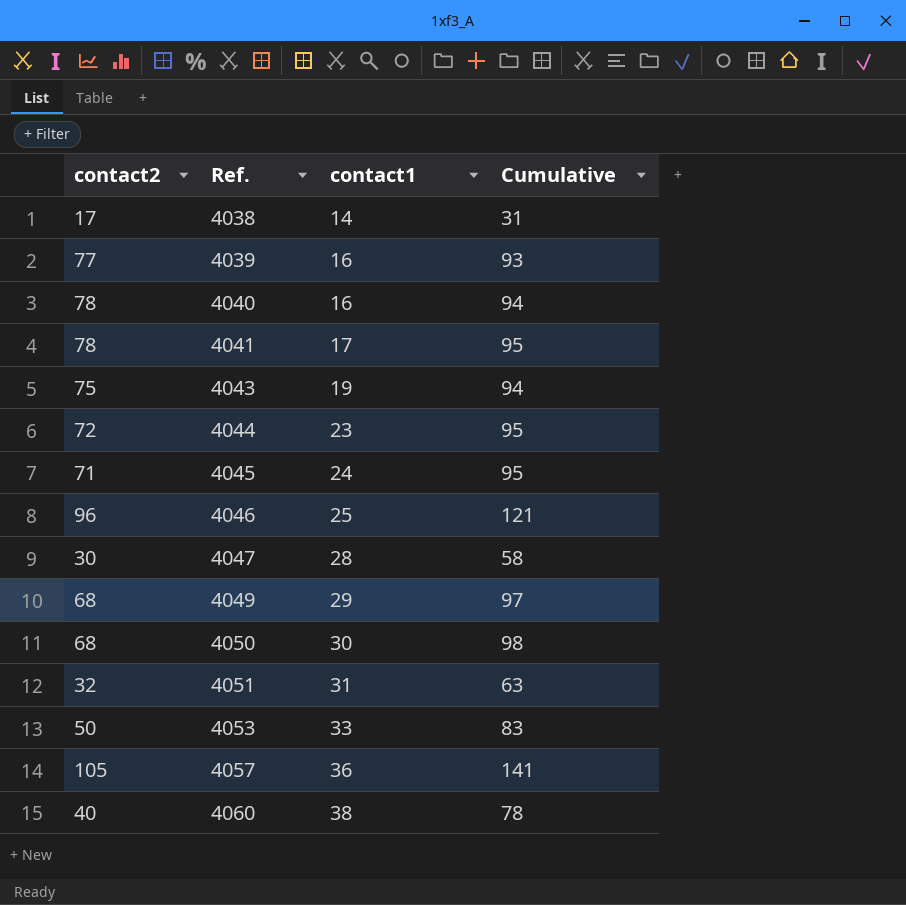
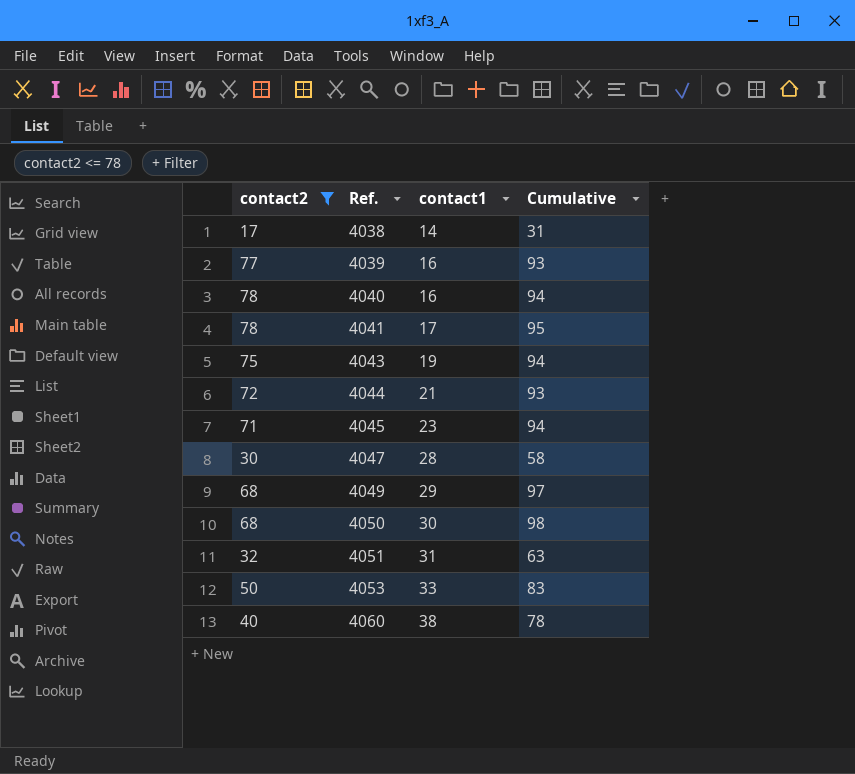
filter: none -> contact2 <= 78
4044 | contact1: 23 -> 21
4044 | Cumulative: 95 -> 93
4045 | contact1: 24 -> 23
4045 | Cumulative: 95 -> 94

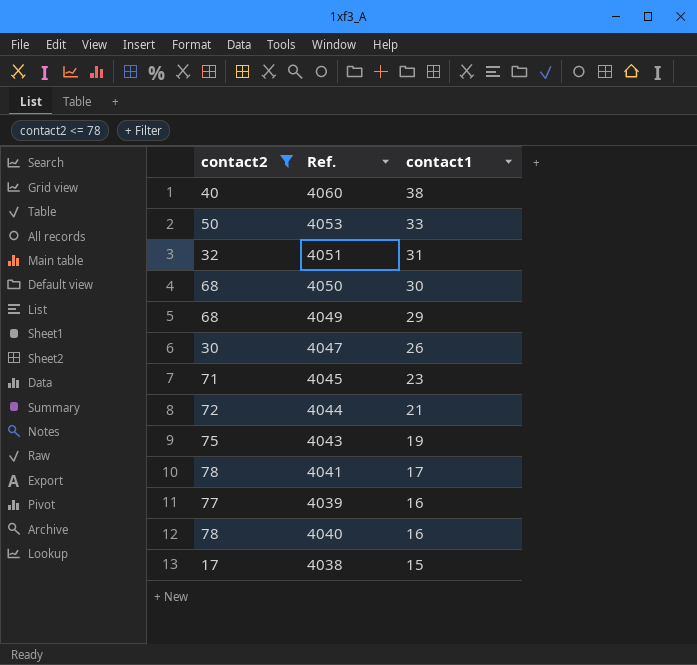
row order: Ref. ascending -> contact1 descending
column Cumulative | formula: [contact2] + [contact1] -> none
4047 | contact1: 28 -> 26
4038 | contact1: 14 -> 15

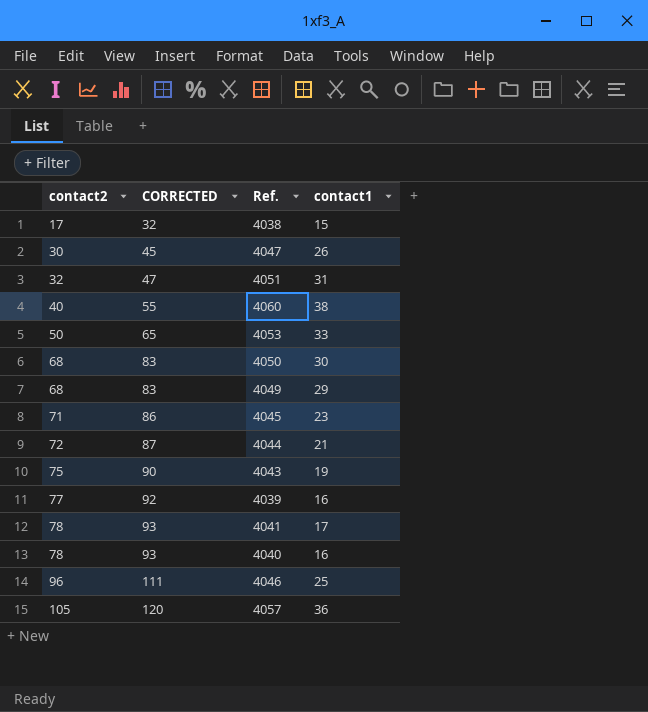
filter: contact2 <= 78 -> none
row order: contact1 descending -> contact2 ascending
column CORRECTED | formula: none -> [contact2] + 15

